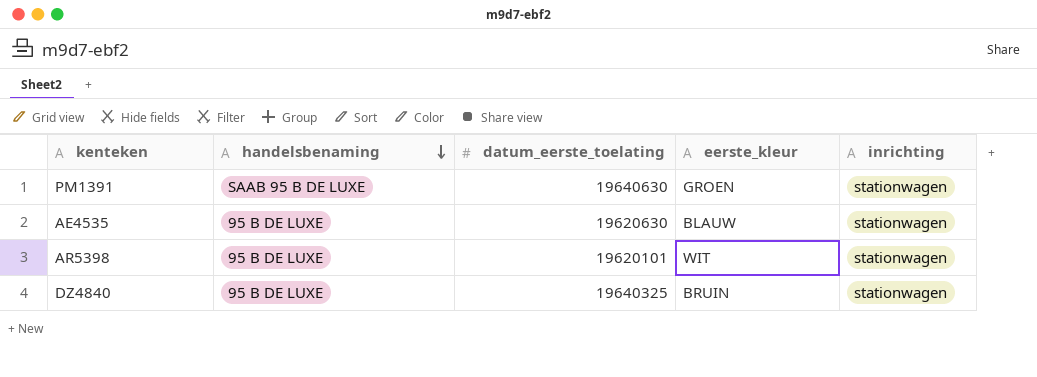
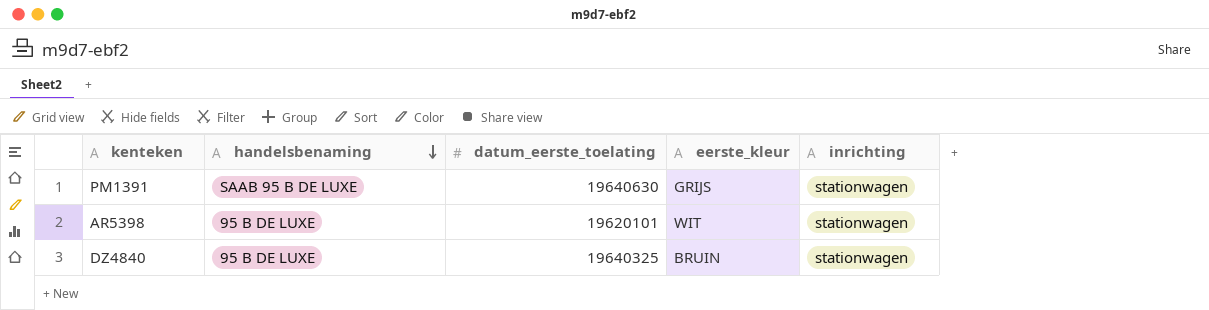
row AE4535: 95 B DE LUXE | 19620630 | BLAUW | stationwagen -> none
PM1391 | eerste_kleur: GROEN -> GRIJS

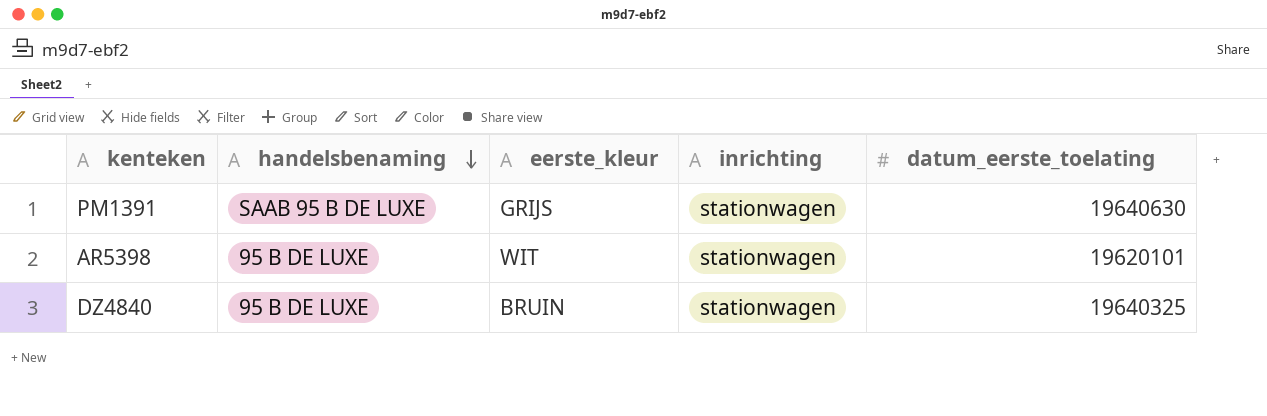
column datum_eerste_toelating | position: 3 -> 5

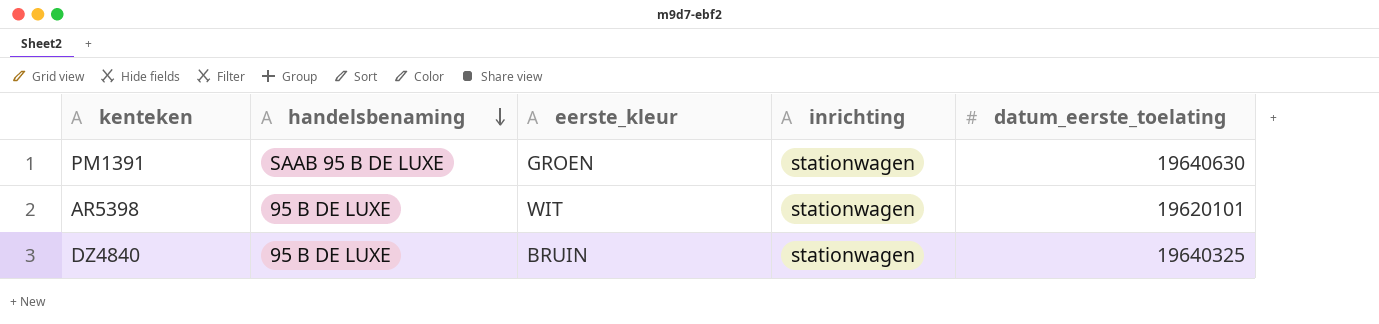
PM1391 | eerste_kleur: GRIJS -> GROEN

